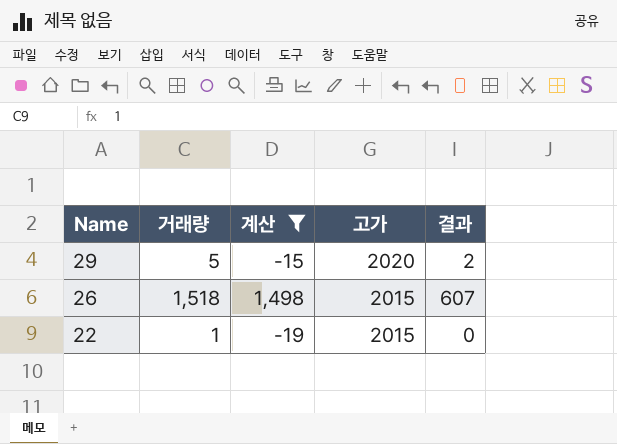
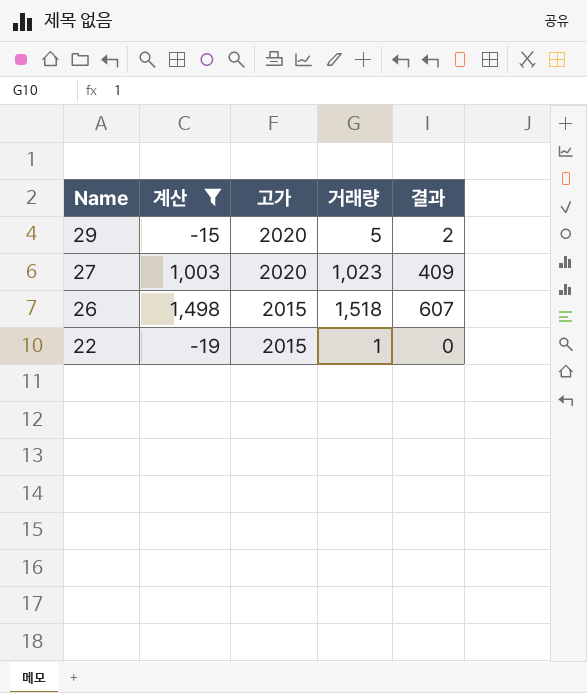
column 거래량 | position: 2 -> 4
row 27: none -> 1,003 | 2020 | 1,023 | 409

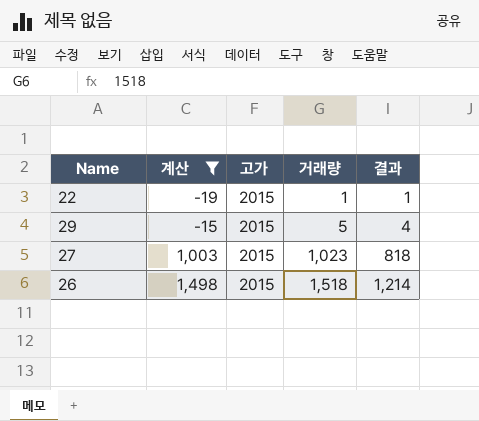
row order: Name descending -> 계산 ascending
column 결과 | formula: [거래량] * 0.4 -> [거래량] * 0.8
29 | 고가: 2020 -> 2015
27 | 고가: 2020 -> 2015

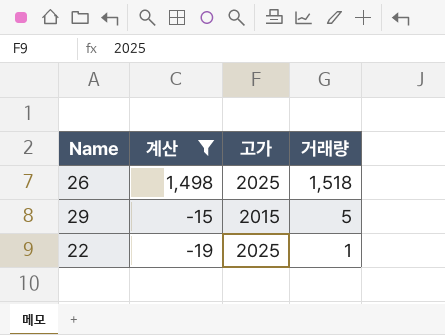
row order: 계산 ascending -> 계산 descending
column 결과 | formula: [거래량] * 0.8 -> none
row 27: 1,003 | 2015 | 1,023 | 818 -> none
26 | 고가: 2015 -> 2025
22 | 고가: 2015 -> 2025

